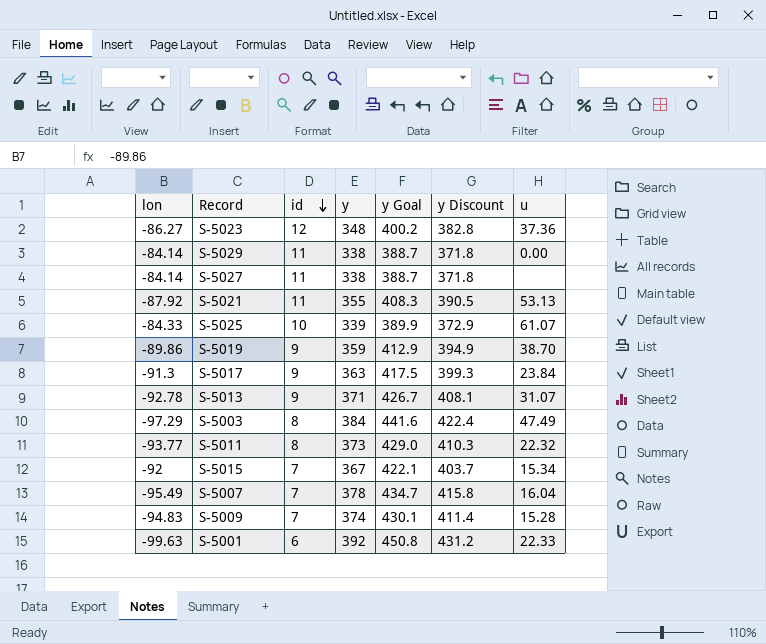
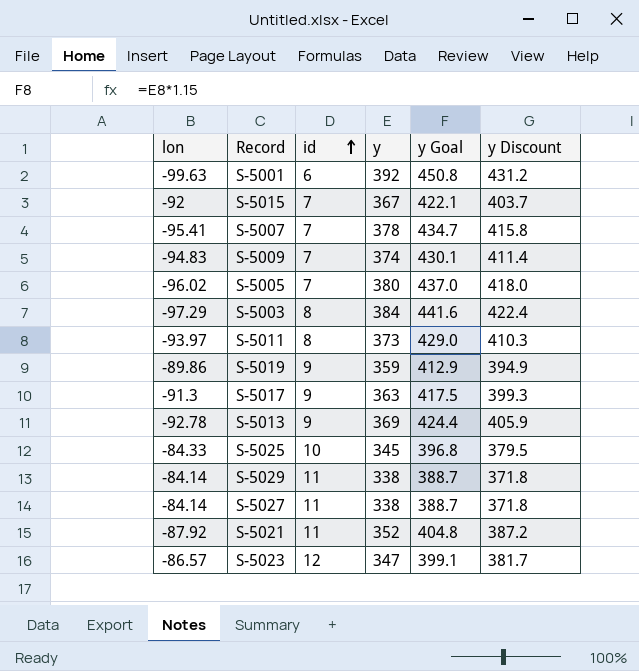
row order: id descending -> id ascending
column u | position: 7 -> none
S-5007 | lon: -95.49 -> -95.41
row S-5005: none -> -96.02 | 7 | 380 | 437.0 | 418.0
S-5011 | lon: -93.77 -> -93.97
S-5013 | y: 371 -> 369
S-5013 | y Goal: 426.7 -> 424.4
S-5013 | y Discount: 408.1 -> 405.9
S-5025 | y: 339 -> 345
S-5025 | y Goal: 389.9 -> 396.8
S-5025 | y Discount: 372.9 -> 379.5
S-5021 | y: 355 -> 352
S-5021 | y Goal: 408.3 -> 404.8
S-5021 | y Discount: 390.5 -> 387.2
S-5023 | lon: -86.27 -> -86.57
S-5023 | y: 348 -> 347
S-5023 | y Goal: 400.2 -> 399.1
S-5023 | y Discount: 382.8 -> 381.7

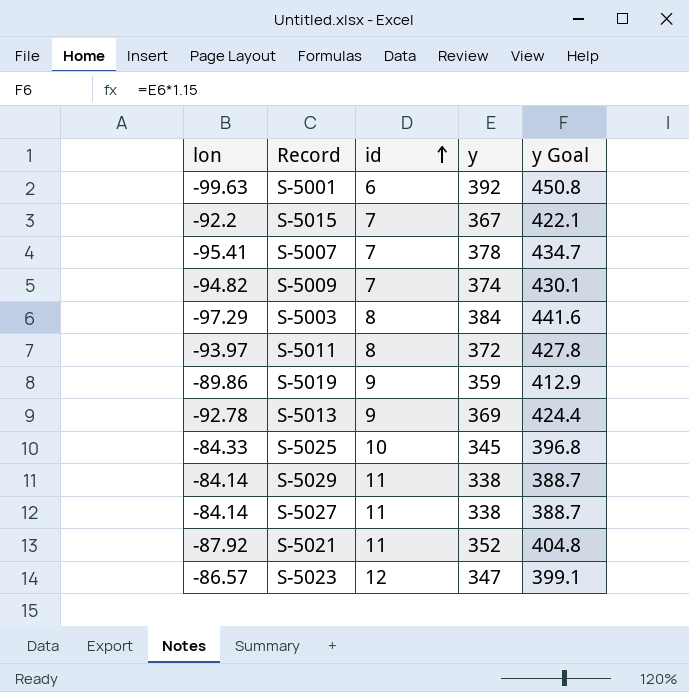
column y Discount | formula: [y] * 1.1 -> none
row S-5005: -96.02 | 7 | 380 | 437.0 | 418.0 -> none
row S-5017: -91.3 | 9 | 363 | 417.5 | 399.3 -> none
S-5015 | lon: -92 -> -92.2
S-5009 | lon: -94.83 -> -94.82
S-5011 | y: 373 -> 372
S-5011 | y Goal: 429.0 -> 427.8

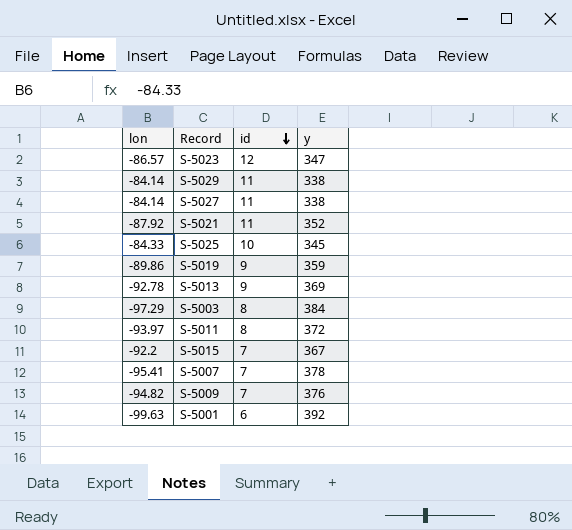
row order: id ascending -> id descending
column y Goal | formula: [y] * 1.15 -> none
S-5009 | y: 374 -> 376

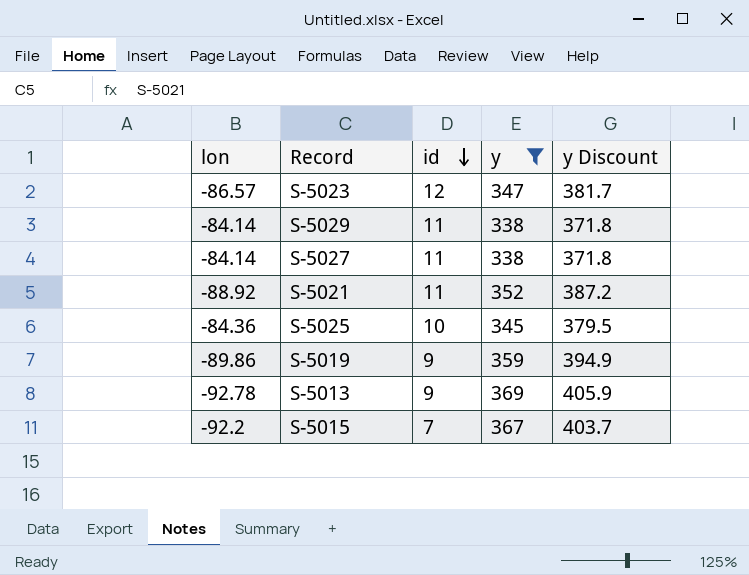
filter: none -> y <= 369
column y Discount | formula: none -> [y] * 1.1
S-5021 | lon: -87.92 -> -88.92
S-5025 | lon: -84.33 -> -84.36

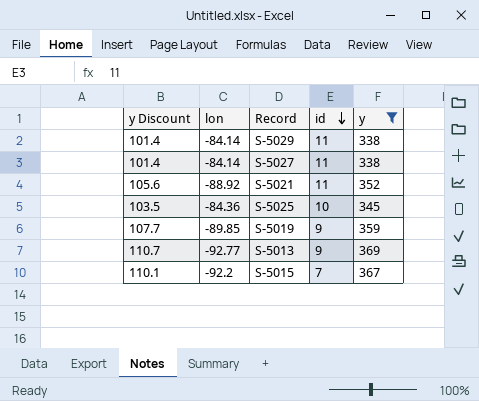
column y Discount | formula: [y] * 1.1 -> [y] * 0.3
column y Discount | position: 5 -> 1
row S-5023: -86.57 | 12 | 347 | 381.7 -> none
S-5019 | lon: -89.86 -> -89.85
S-5013 | lon: -92.78 -> -92.77

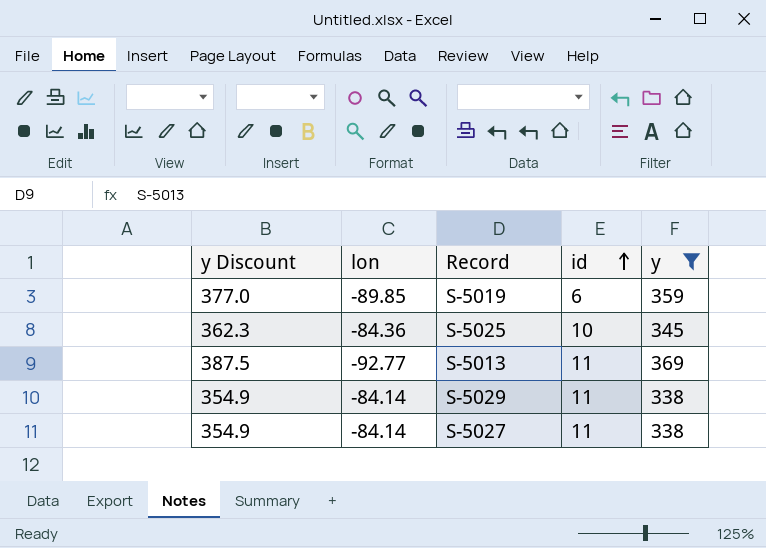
row order: id descending -> id ascending
column y Discount | formula: [y] * 0.3 -> [y] * 1.05
row S-5021: 105.6 | -88.92 | 11 | 352 -> none
row S-5015: 110.1 | -92.2 | 7 | 367 -> none
S-5019 | id: 9 -> 6
S-5013 | id: 9 -> 11

